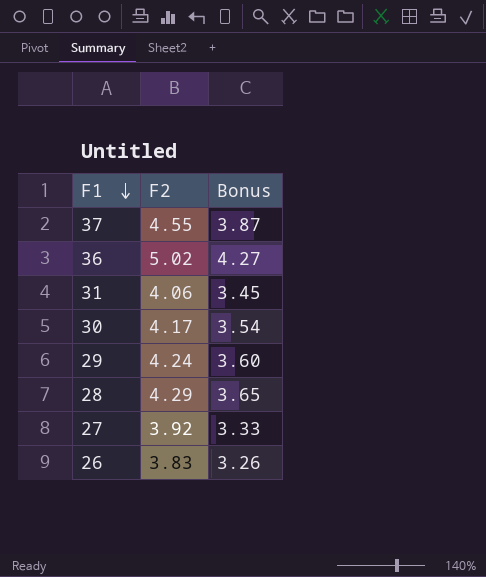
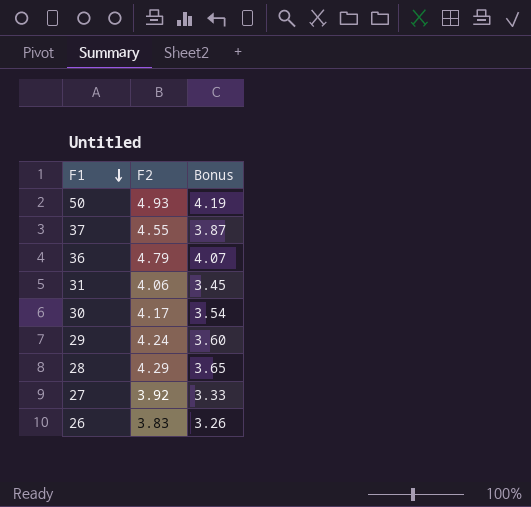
row 50: none -> 4.93 | 4.19
36 | F2: 5.02 -> 4.79
36 | Bonus: 4.27 -> 4.07

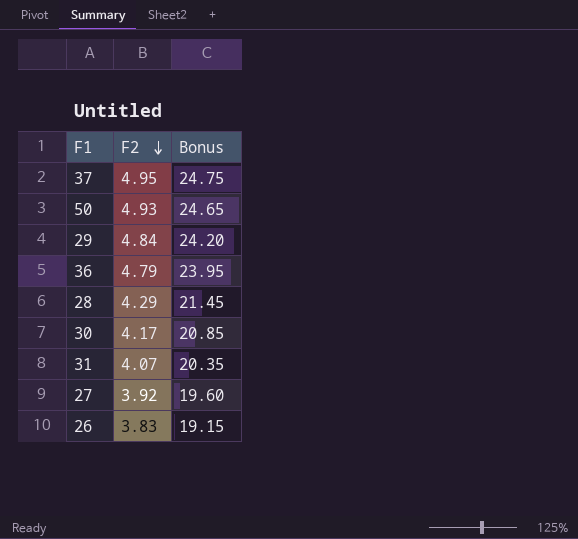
row order: F1 descending -> F2 descending
column Bonus | formula: [F2] * 0.85 -> [F2] * 5
37 | F2: 4.55 -> 4.95
29 | F2: 4.24 -> 4.84
31 | F2: 4.06 -> 4.07

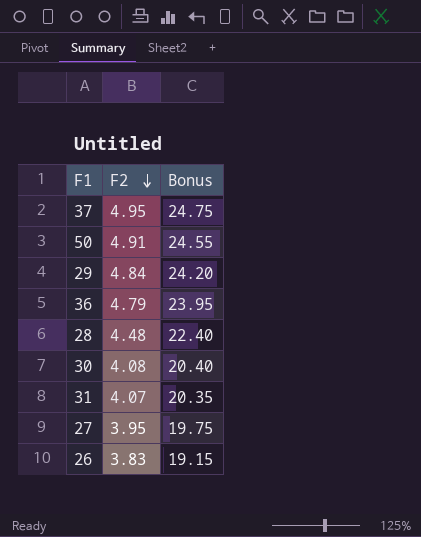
50 | F2: 4.93 -> 4.91
50 | Bonus: 24.65 -> 24.55
28 | F2: 4.29 -> 4.48
28 | Bonus: 21.45 -> 22.40
30 | F2: 4.17 -> 4.08
30 | Bonus: 20.85 -> 20.40
27 | F2: 3.92 -> 3.95
27 | Bonus: 19.60 -> 19.75

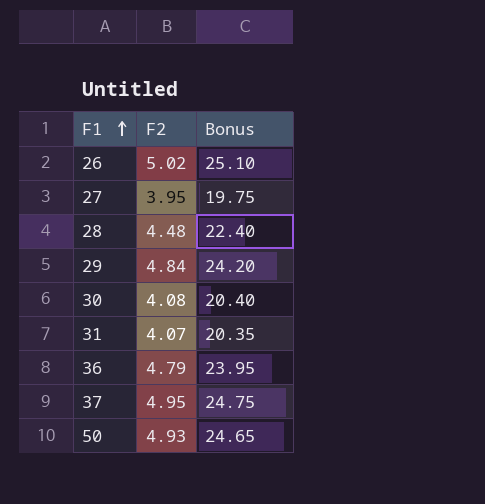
row order: F2 descending -> F1 ascending
26 | F2: 3.83 -> 5.02
26 | Bonus: 19.15 -> 25.10
50 | F2: 4.91 -> 4.93
50 | Bonus: 24.55 -> 24.65

